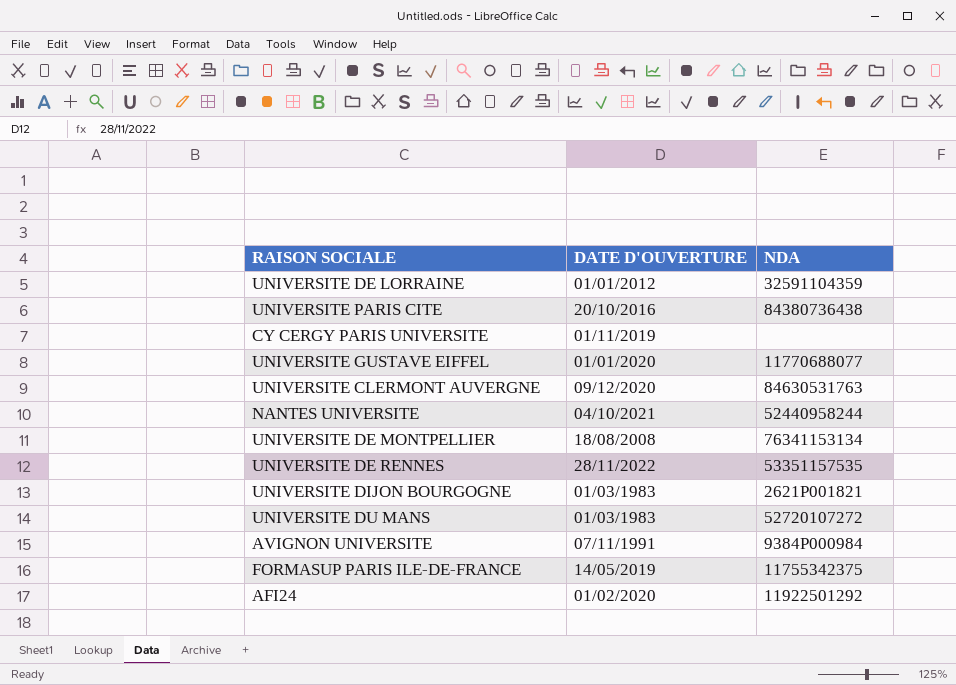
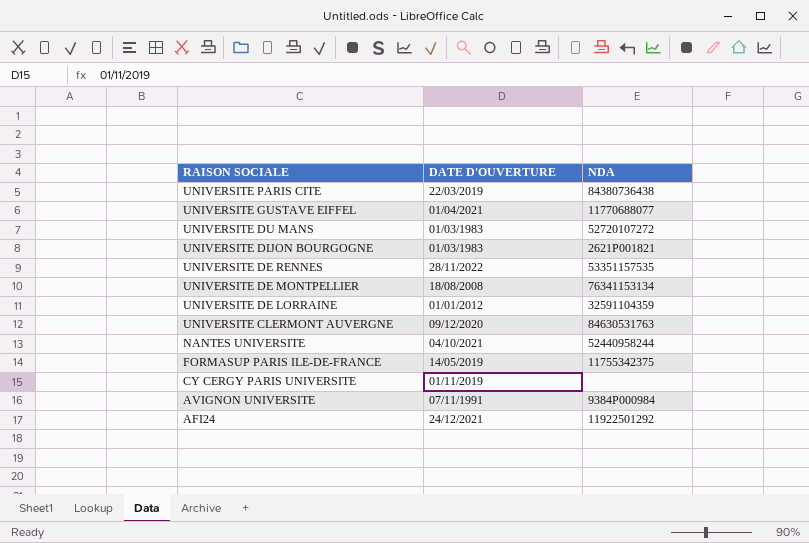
row order: none -> RAISON SOCIALE descending
UNIVERSITE PARIS CITE | DATE D'OUVERTURE: 20/10/2016 -> 22/03/2019
UNIVERSITE GUSTAVE EIFFEL | DATE D'OUVERTURE: 01/01/2020 -> 01/04/2021
AFI24 | DATE D'OUVERTURE: 01/02/2020 -> 24/12/2021

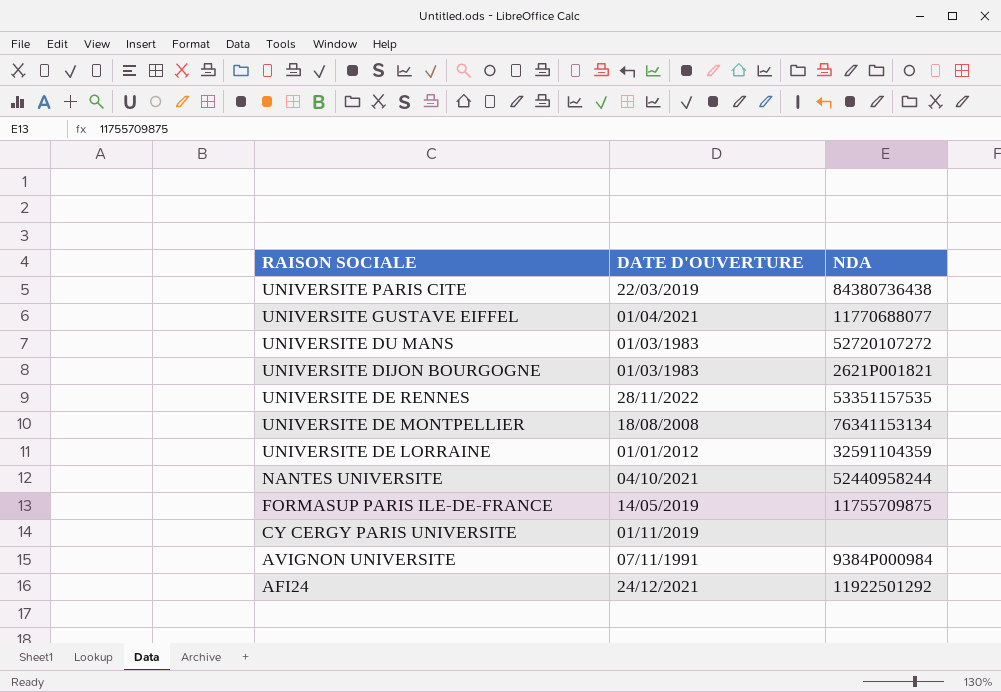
row UNIVERSITE CLERMONT AUVERGNE: 09/12/2020 | 84630531763 -> none
FORMASUP PARIS ILE-DE-FRANCE | NDA: 11755342375 -> 11755709875

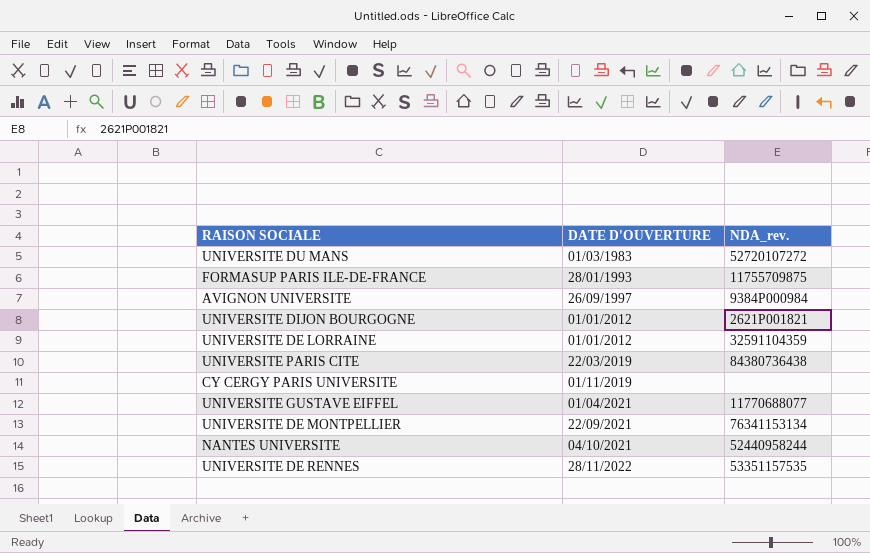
row order: RAISON SOCIALE descending -> DATE D'OUVERTURE ascending
column name: NDA -> NDA_rev.
row AFI24: 24/12/2021 | 11922501292 -> none
FORMASUP PARIS ILE-DE-FRANCE | DATE D'OUVERTURE: 14/05/2019 -> 28/01/1993
AVIGNON UNIVERSITE | DATE D'OUVERTURE: 07/11/1991 -> 26/09/1997
UNIVERSITE DIJON BOURGOGNE | DATE D'OUVERTURE: 01/03/1983 -> 01/01/2012
UNIVERSITE DE MONTPELLIER | DATE D'OUVERTURE: 18/08/2008 -> 22/09/2021

